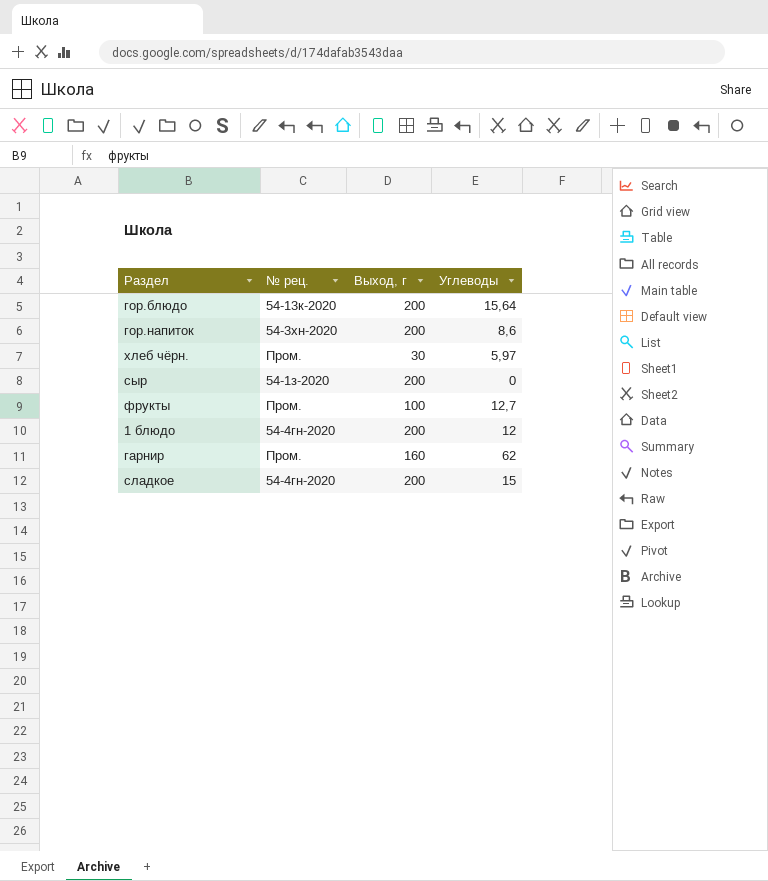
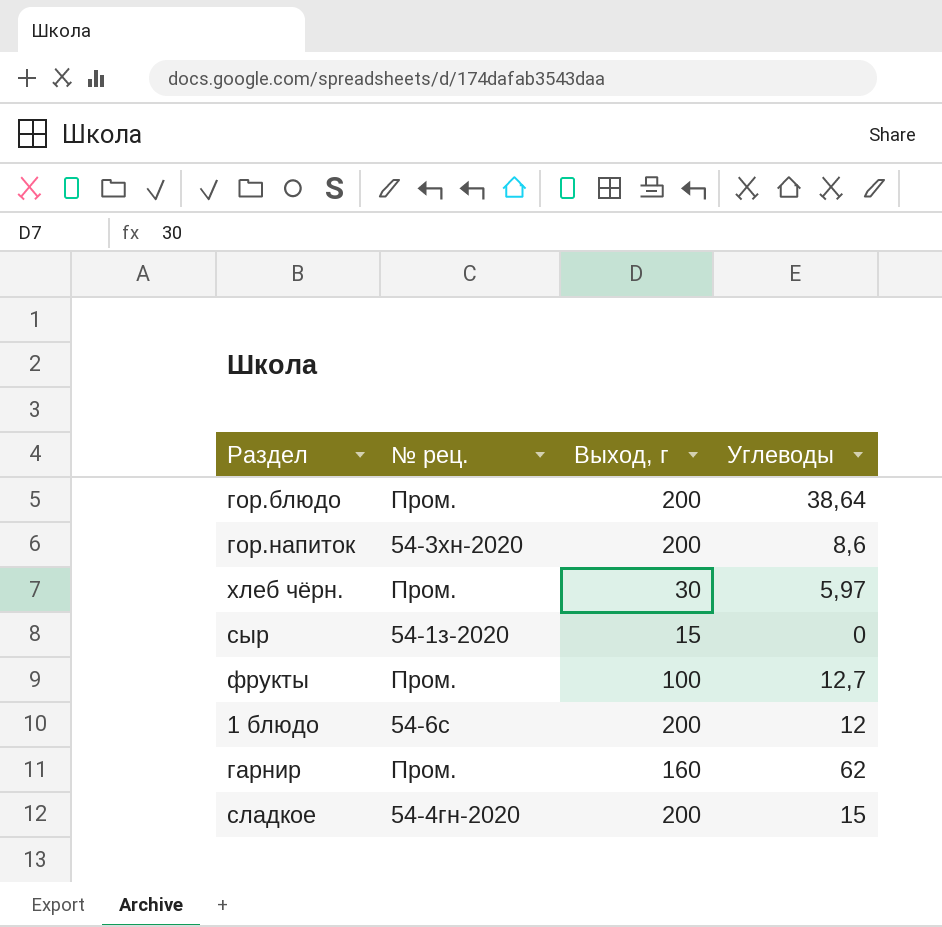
гор.блюдо | № рец.: 54-13к-2020 -> Пром.
гор.блюдо | Углеводы: 15,64 -> 38,64
сыр | Выход, г: 200 -> 15
1 блюдо | № рец.: 54-4гн-2020 -> 54-6с

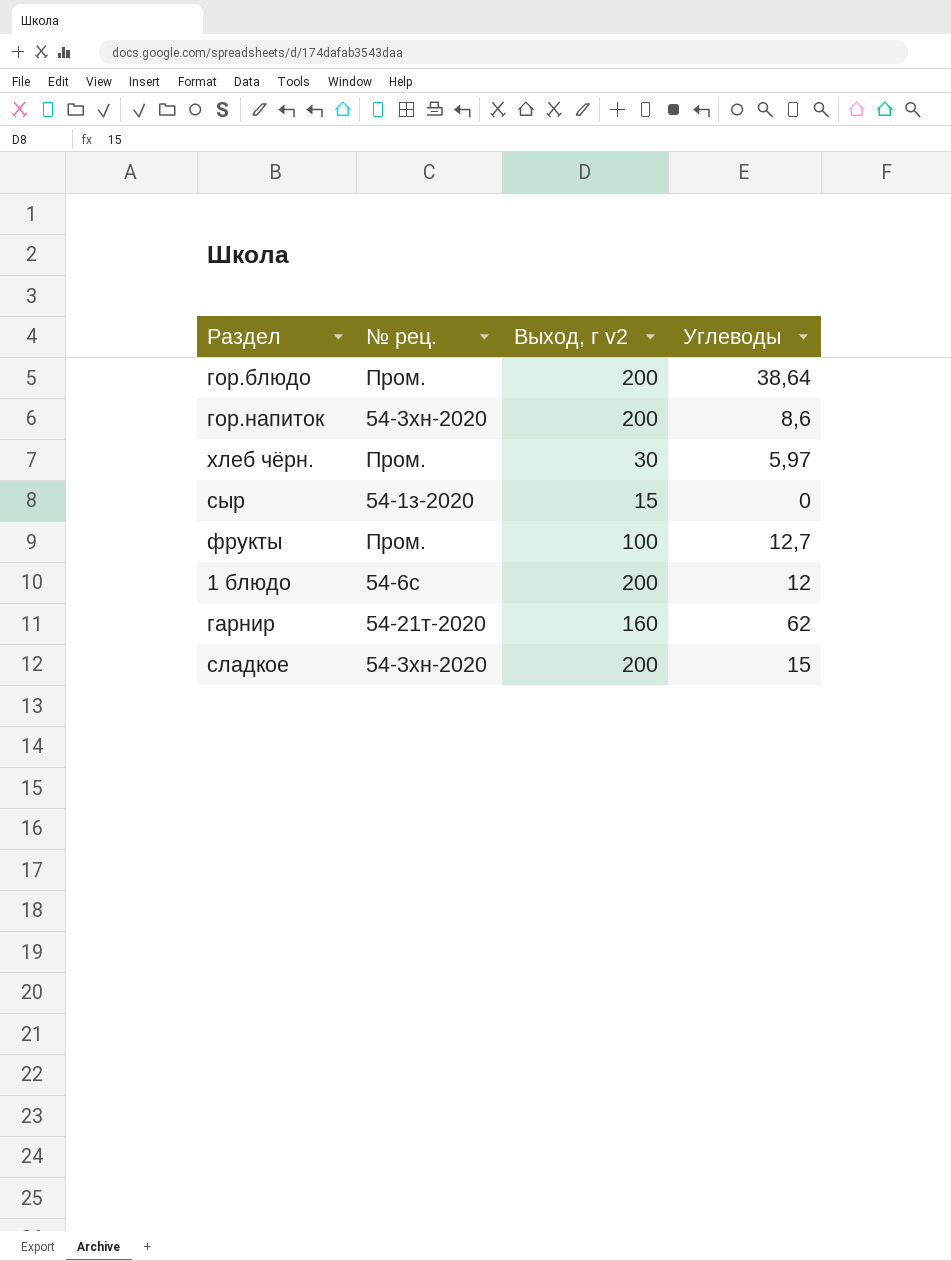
column name: Выход, г -> Выход, г v2
гарнир | № рец.: Пром. -> 54-21т-2020
сладкое | № рец.: 54-4гн-2020 -> 54-3хн-2020

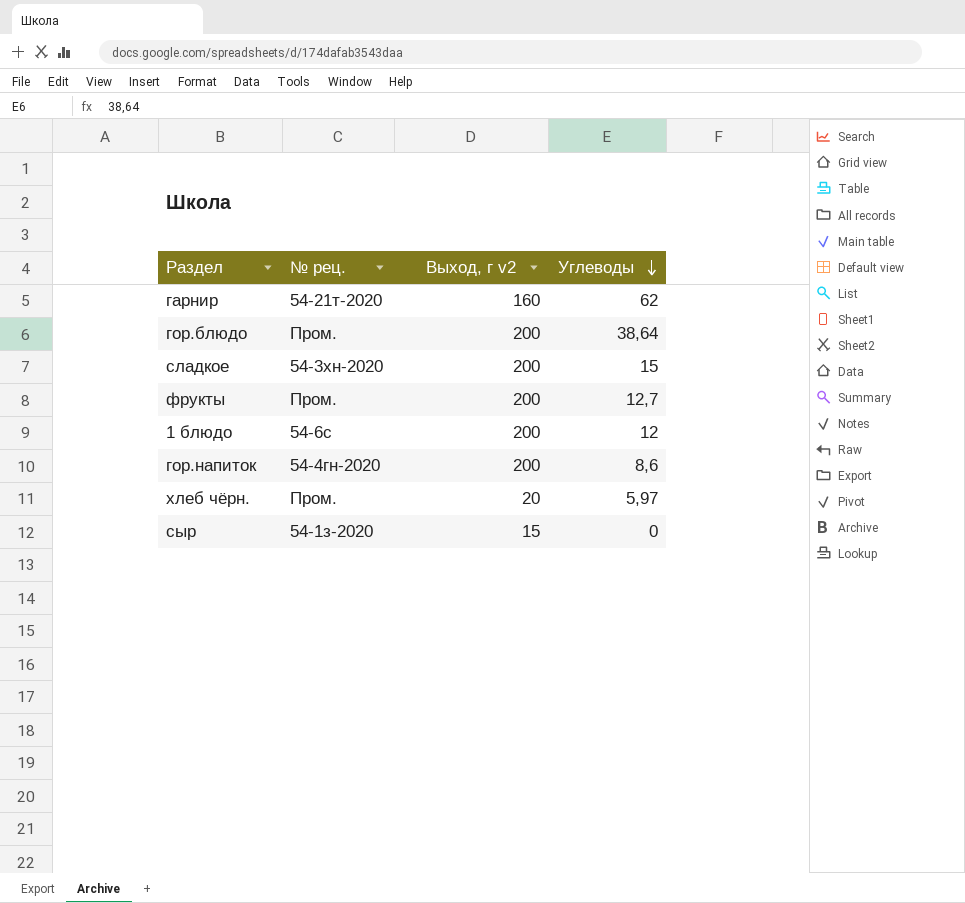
row order: none -> Углеводы descending
фрукты | Выход, г v2: 100 -> 200
гор.напиток | № рец.: 54-3хн-2020 -> 54-4гн-2020
хлеб чёрн. | Выход, г v2: 30 -> 20

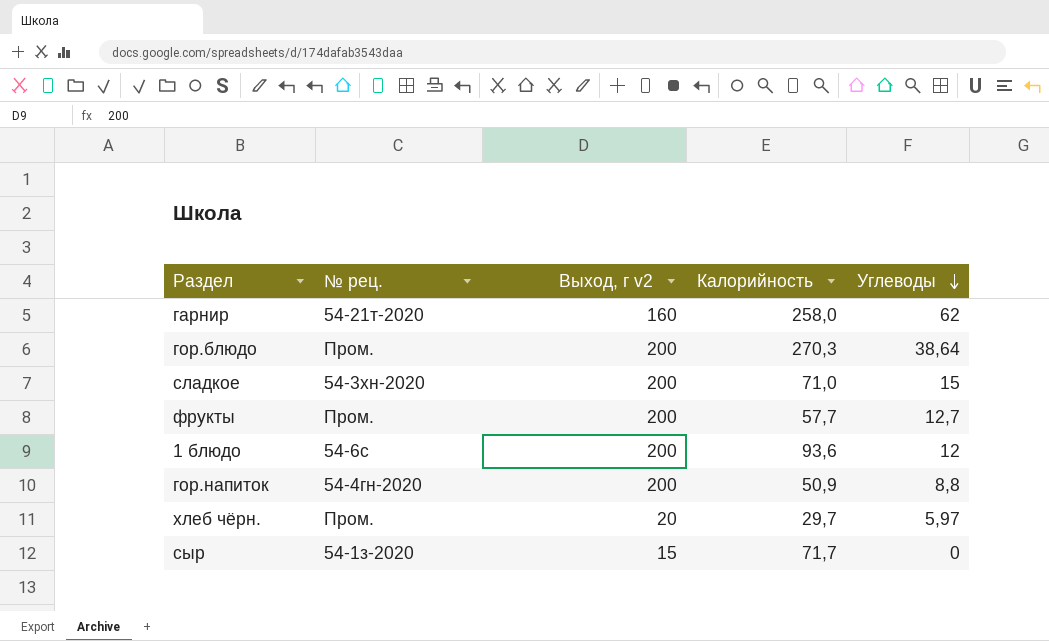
column Калорийность | position: none -> 4
гор.напиток | Углеводы: 8,6 -> 8,8

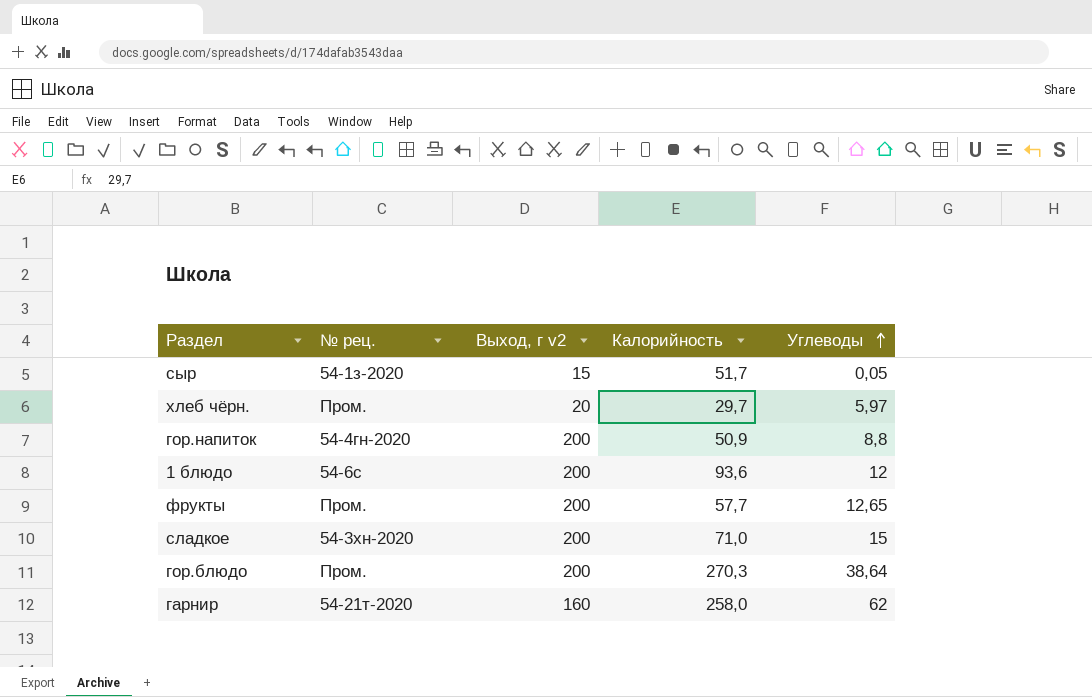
row order: Углеводы descending -> Углеводы ascending
сыр | Калорийность: 71,7 -> 51,7
сыр | Углеводы: 0 -> 0,05
фрукты | Углеводы: 12,7 -> 12,65

